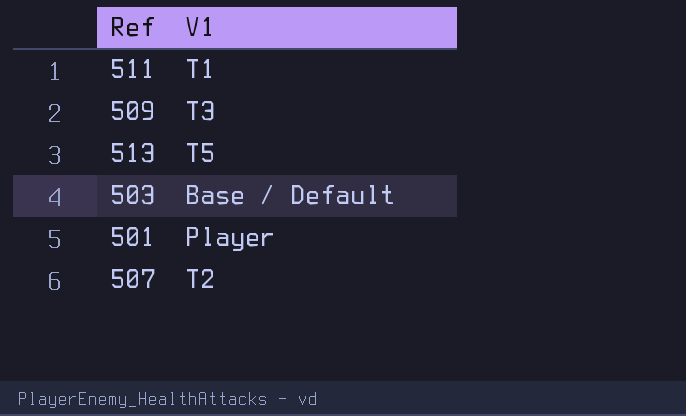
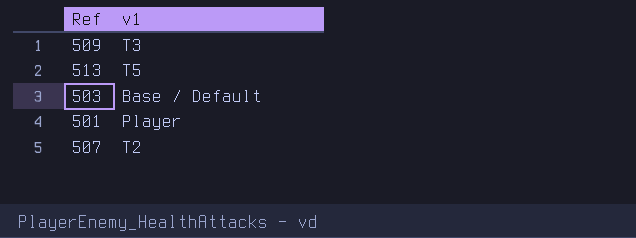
column name: V1 -> v1
row 511: T1 -> none

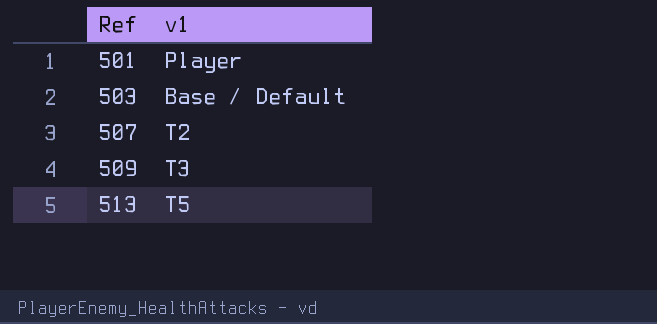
row order: none -> Ref ascending

